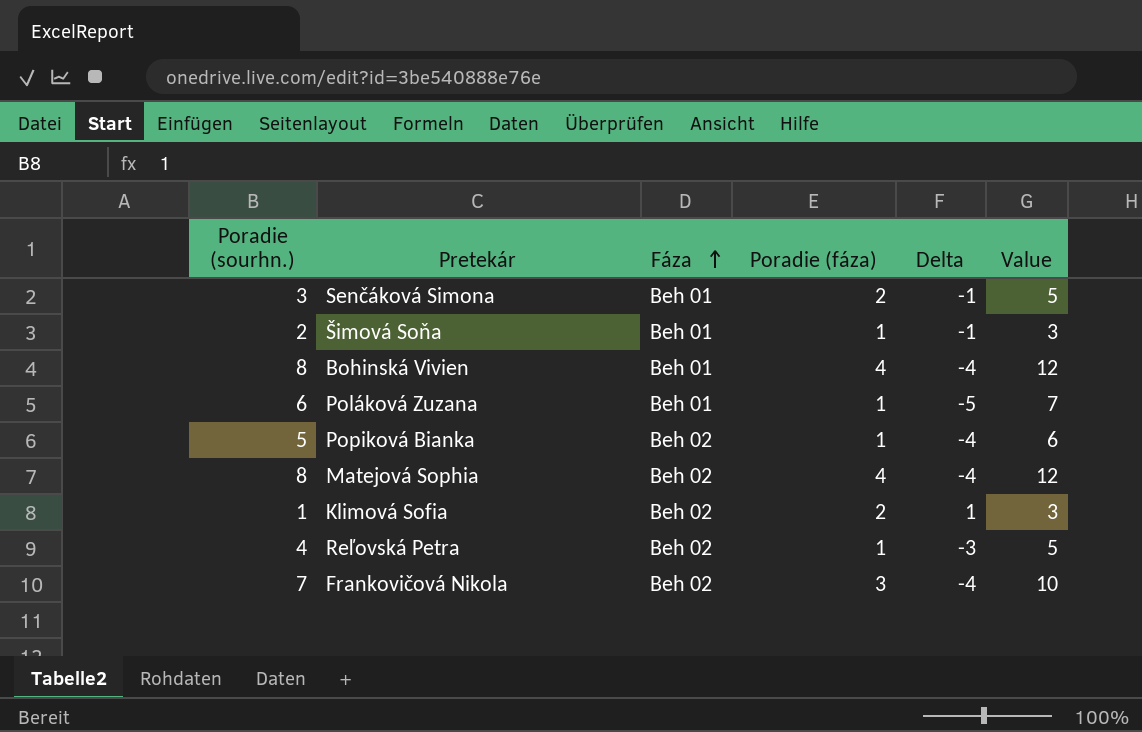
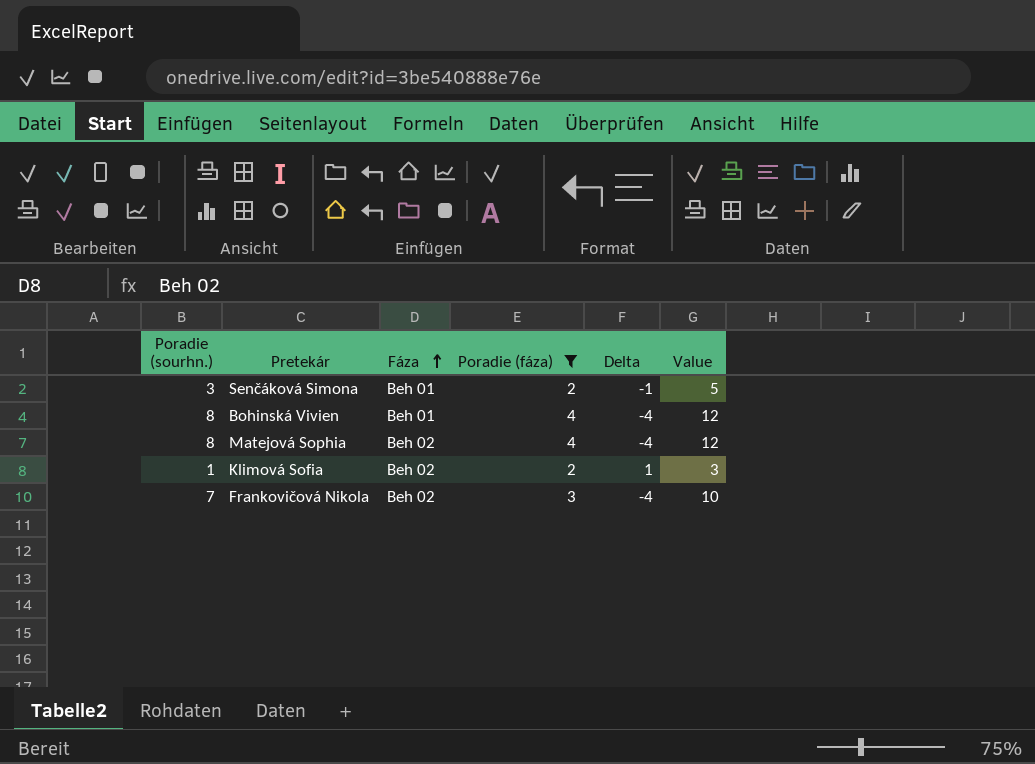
filter: none -> Poradie (fáza) != 1

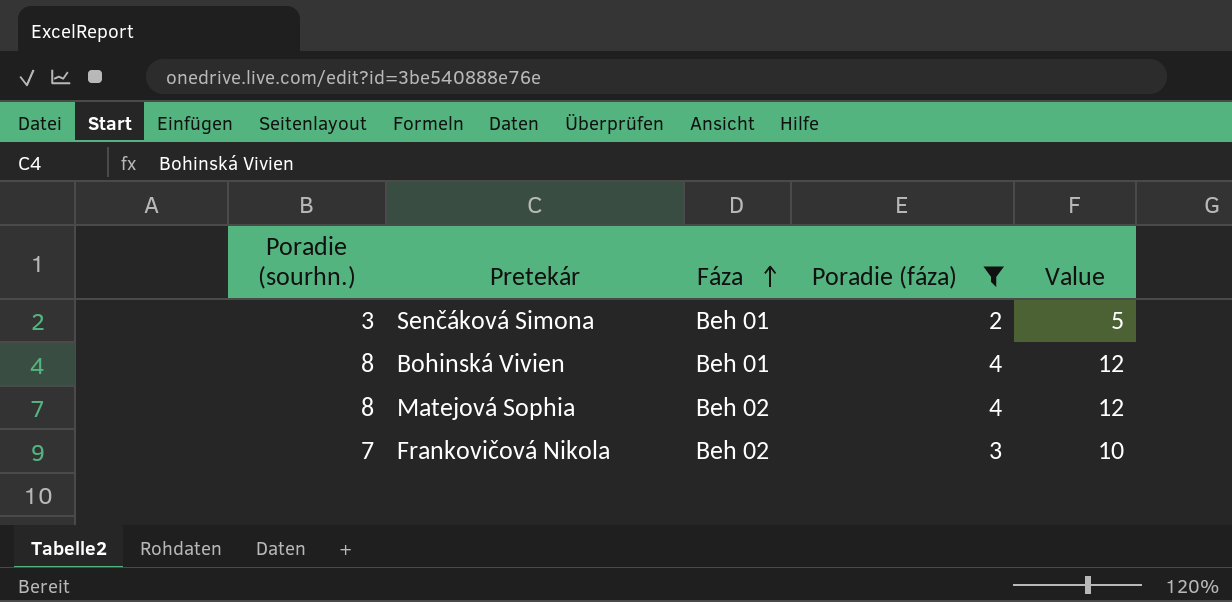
column Delta | formula: [Poradie (fáza)] - [Poradie (sourhn.)] -> none
row Klimová Sofia: 1 | Beh 02 | 2 | 1 | 3 -> none

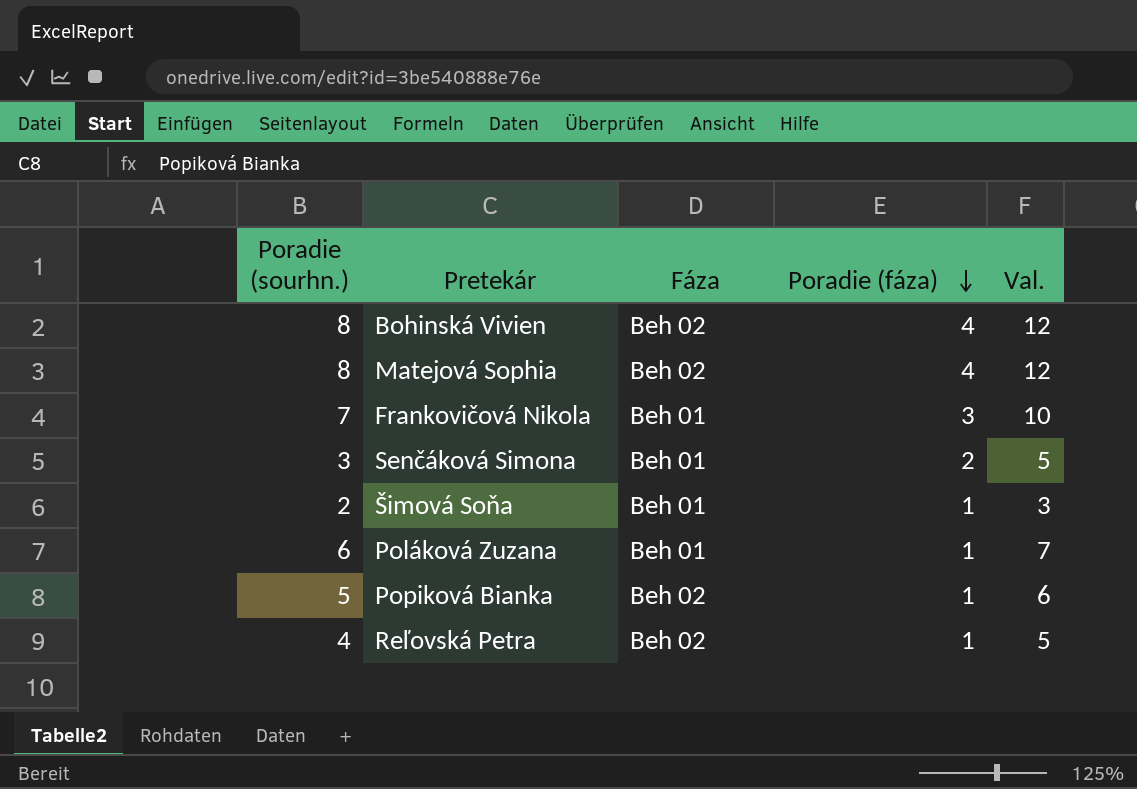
filter: Poradie (fáza) != 1 -> none
row order: Fáza ascending -> Poradie (fáza) descending
column name: Value -> Val.
Bohinská Vivien | Fáza: Beh 01 -> Beh 02
Frankovičová Nikola | Fáza: Beh 02 -> Beh 01

